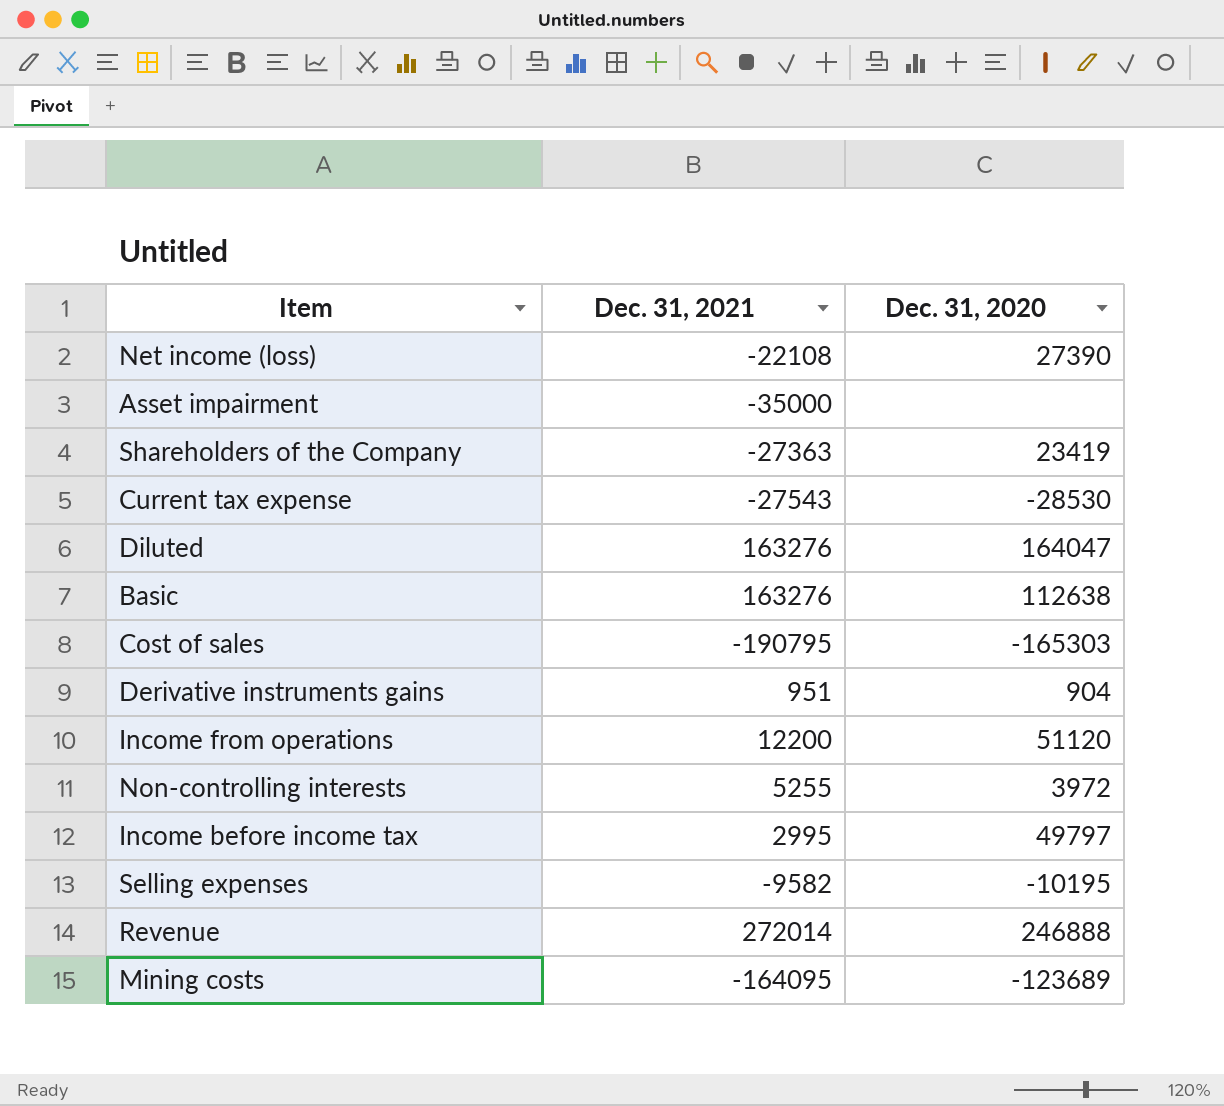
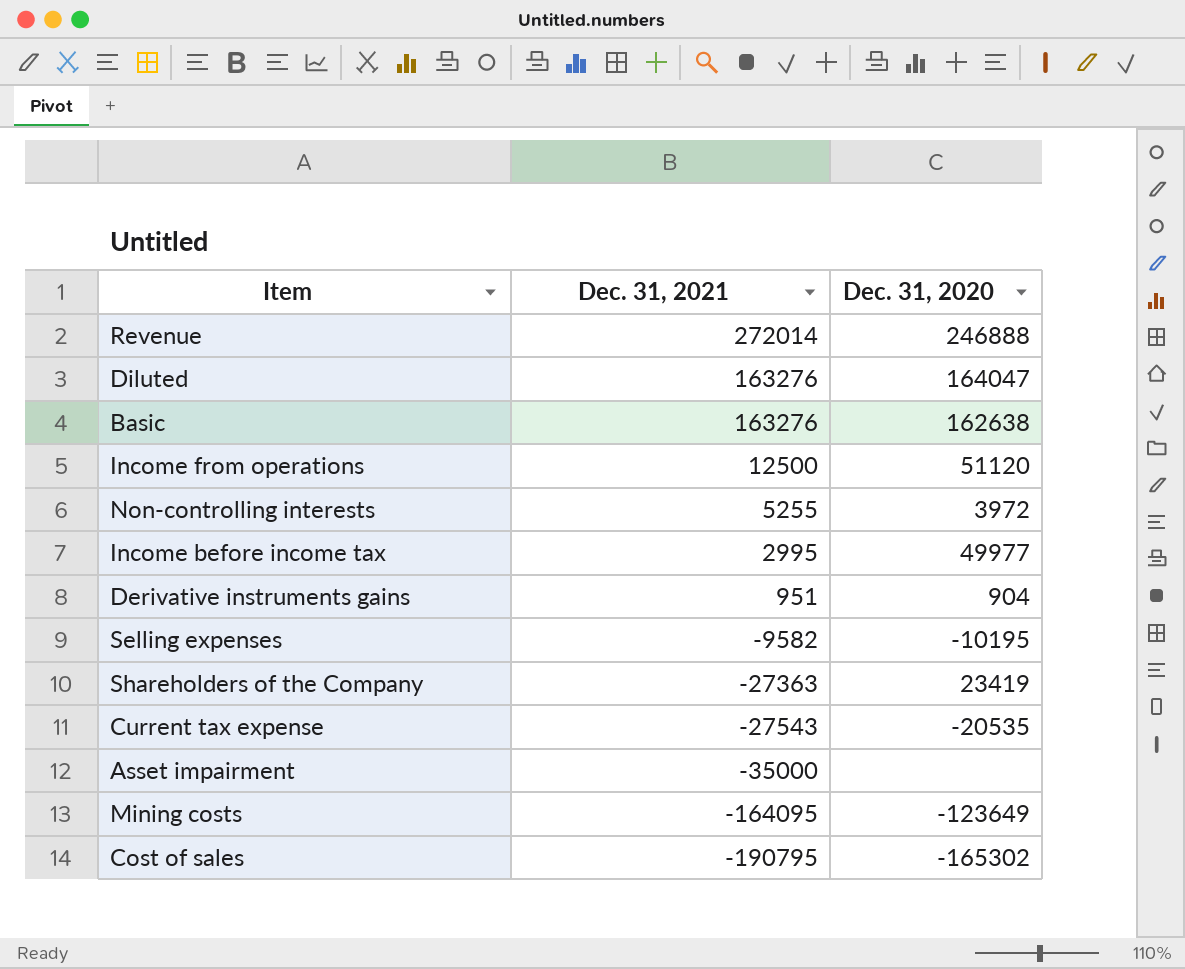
row order: none -> Dec. 31, 2021 descending
row Net income (loss): -22108 | 27390 -> none
Basic | Dec. 31, 2020: 112638 -> 162638
Income from operations | Dec. 31, 2021: 12200 -> 12500
Income before income tax | Dec. 31, 2020: 49797 -> 49977
Current tax expense | Dec. 31, 2020: -28530 -> -20535
Mining costs | Dec. 31, 2020: -123689 -> -123649
Cost of sales | Dec. 31, 2020: -165303 -> -165302

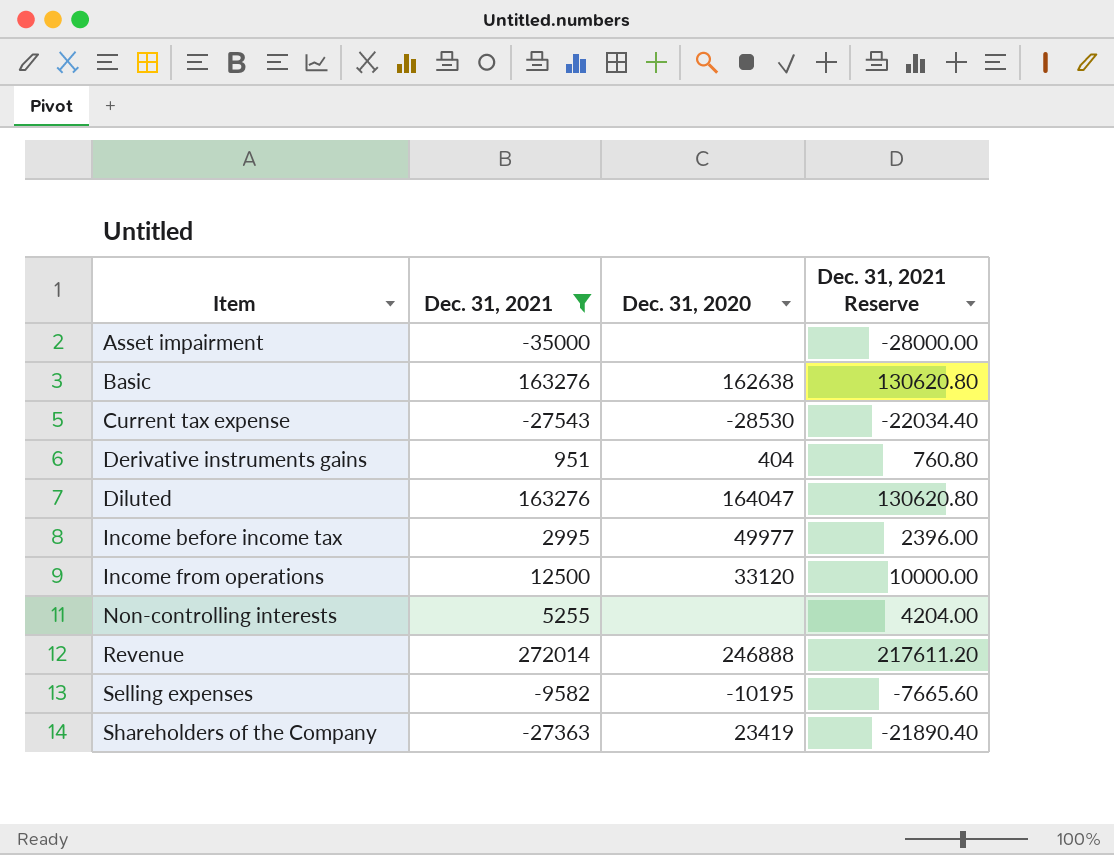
filter: none -> Dec. 31, 2021 >= -35000
row order: Dec. 31, 2021 descending -> Item ascending
column Dec. 31, 2021 Reserve | formula: none -> [Dec. 31, 2021] * 0.8
Current tax expense | Dec. 31, 2020: -20535 -> -28530
Derivative instruments gains | Dec. 31, 2020: 904 -> 404
Income from operations | Dec. 31, 2020: 51120 -> 33120
Non-controlling interests | Dec. 31, 2020: 3972 -> none

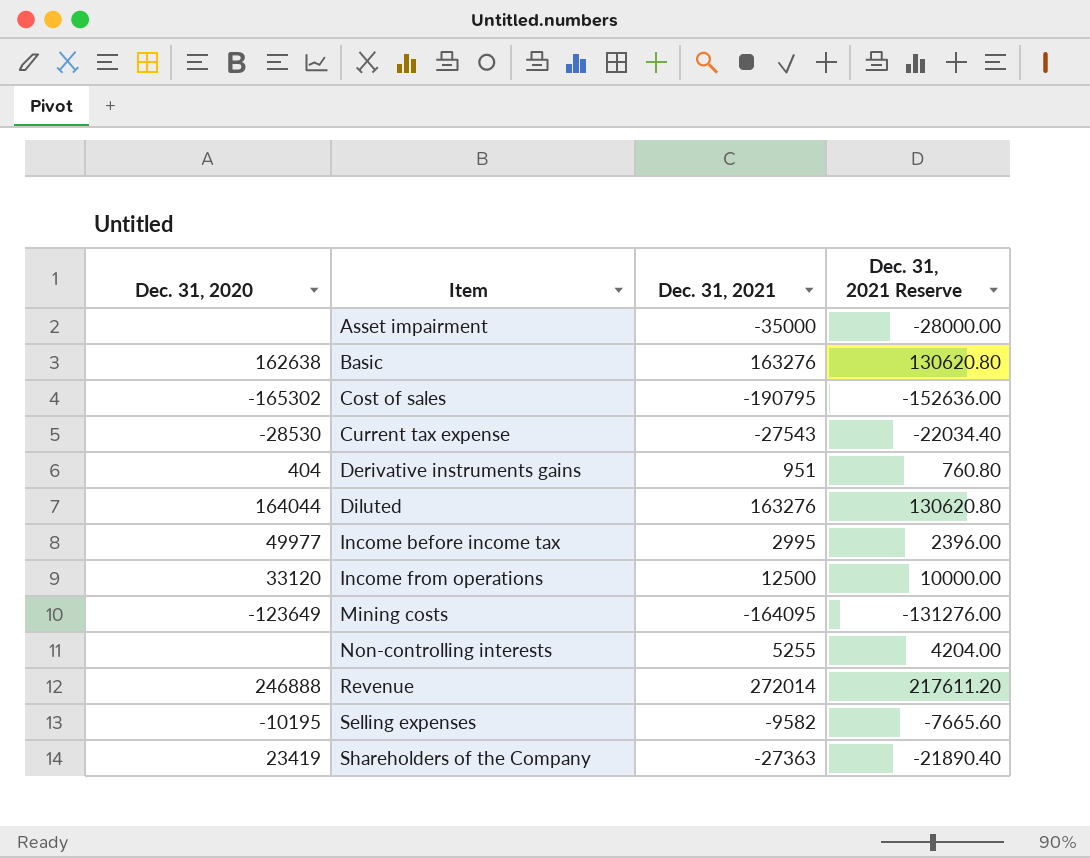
filter: Dec. 31, 2021 >= -35000 -> none
column Dec. 31, 2020 | position: 3 -> 1
Diluted | Dec. 31, 2020: 164047 -> 164044

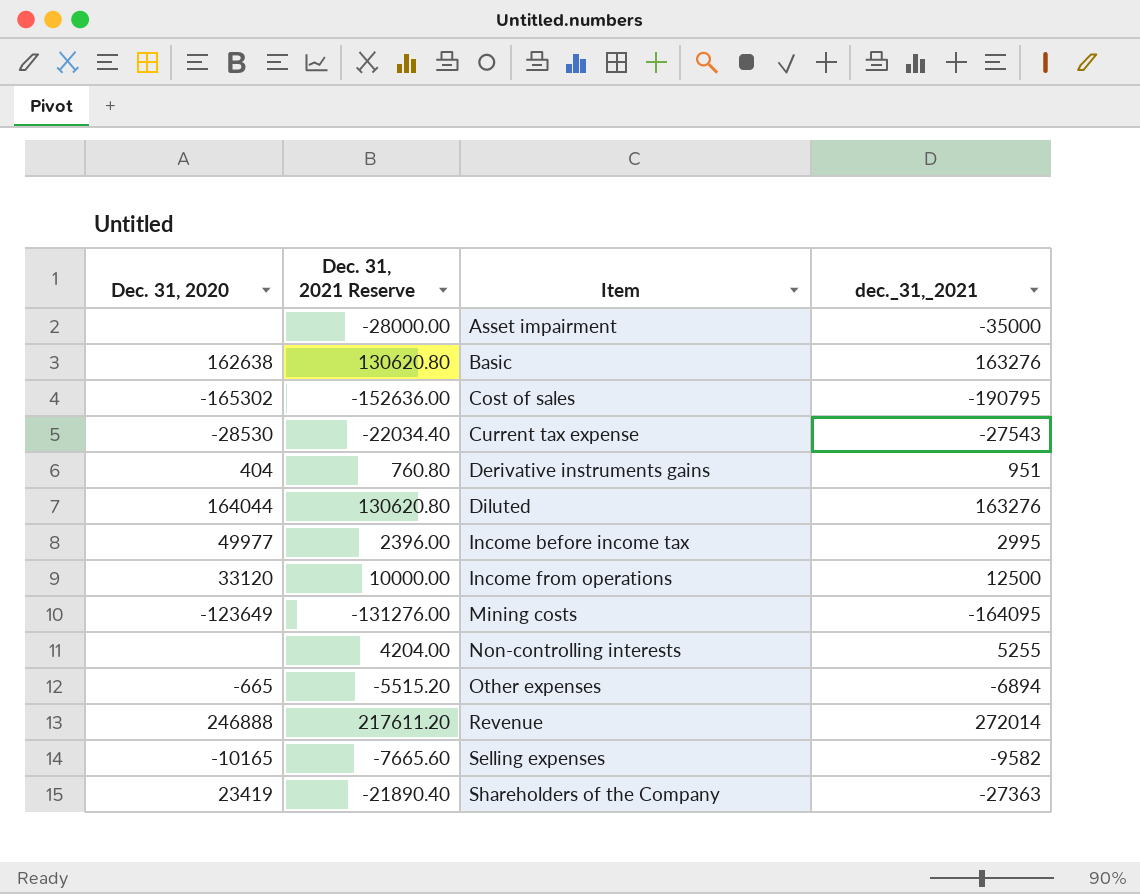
column Dec. 31, 2021 Reserve | position: 4 -> 2
column name: Dec. 31, 2021 -> dec._31,_2021
row Other expenses: none -> -665 | -5515.20 | -6894
Selling expenses | Dec. 31, 2020: -10195 -> -10165

